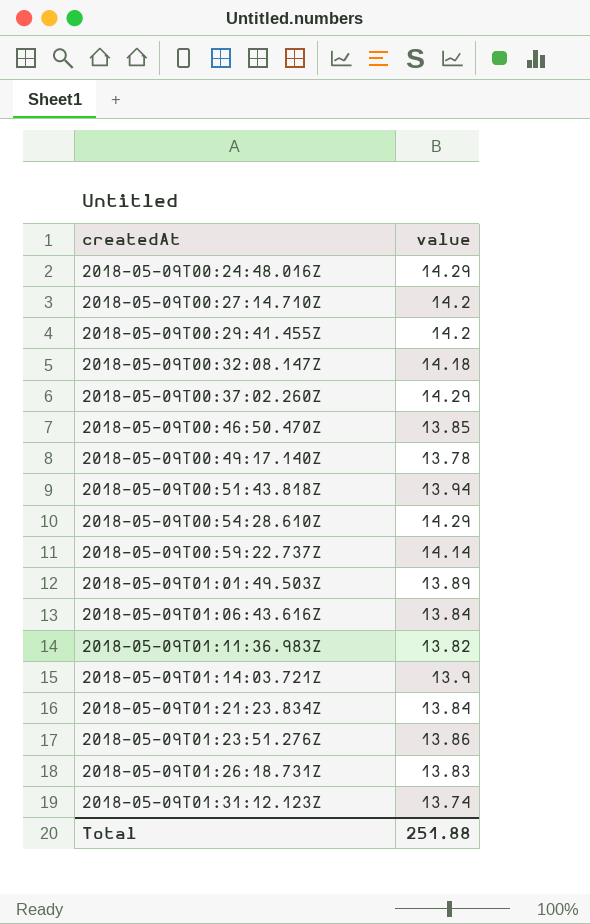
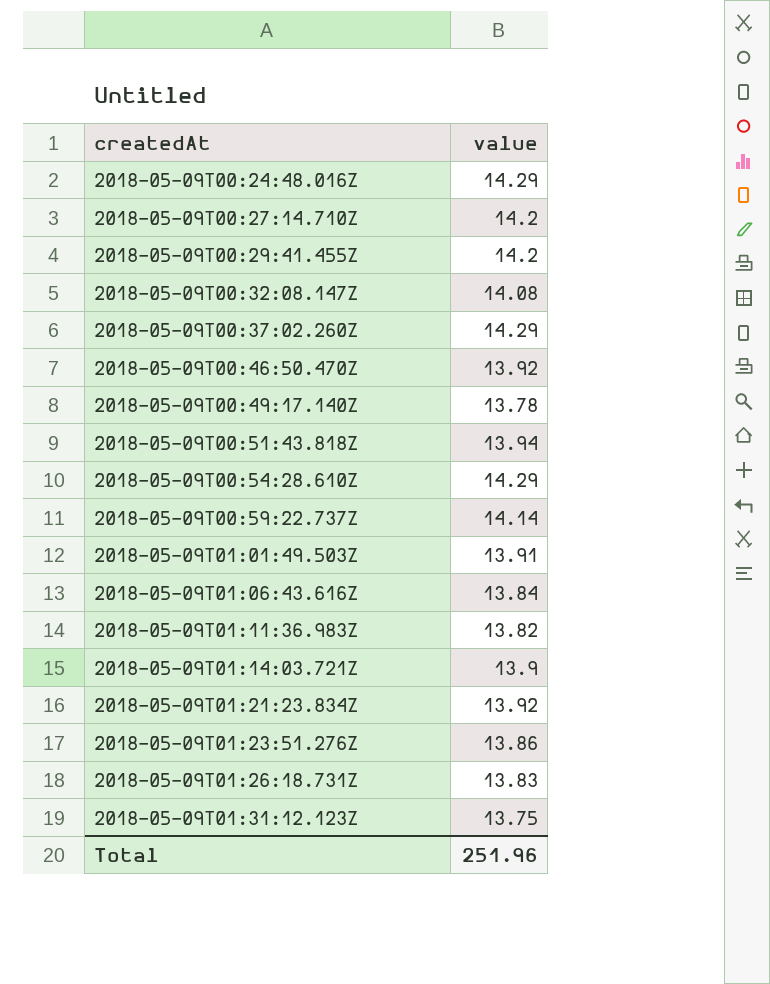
2018-05-09T00:32:08.147Z | value: 14.18 -> 14.08
2018-05-09T00:46:50.470Z | value: 13.85 -> 13.92
2018-05-09T01:01:49.503Z | value: 13.89 -> 13.91
2018-05-09T01:21:23.834Z | value: 13.84 -> 13.92
2018-05-09T01:31:12.123Z | value: 13.74 -> 13.75
Total | value: 251.88 -> 251.96

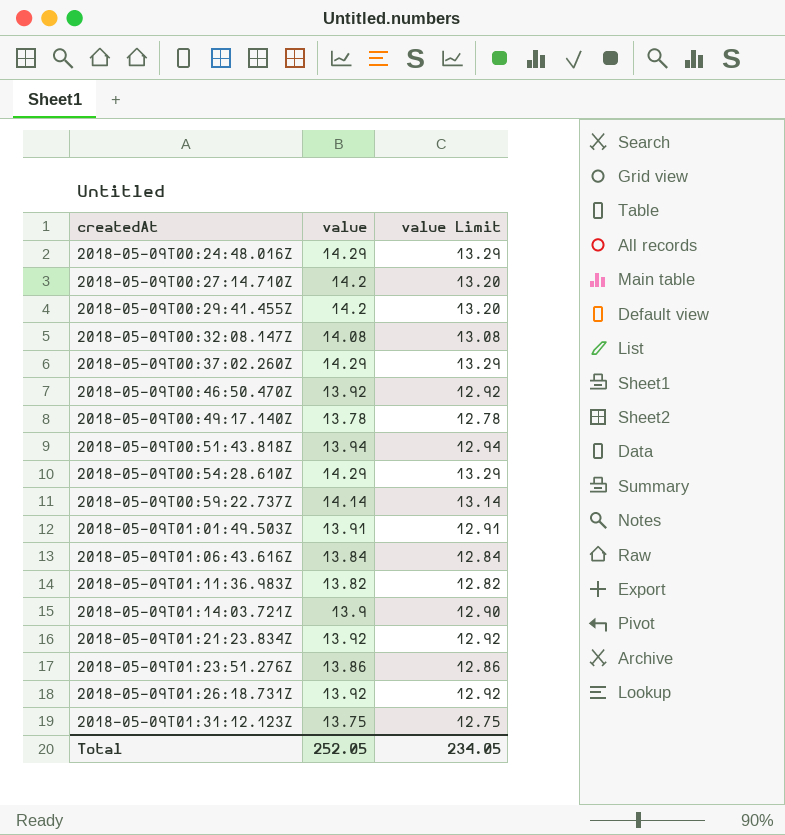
column value Limit | formula: none -> [value] - 1
2018-05-09T01:26:18.731Z | value: 13.83 -> 13.92
Total | value: 251.96 -> 252.05

